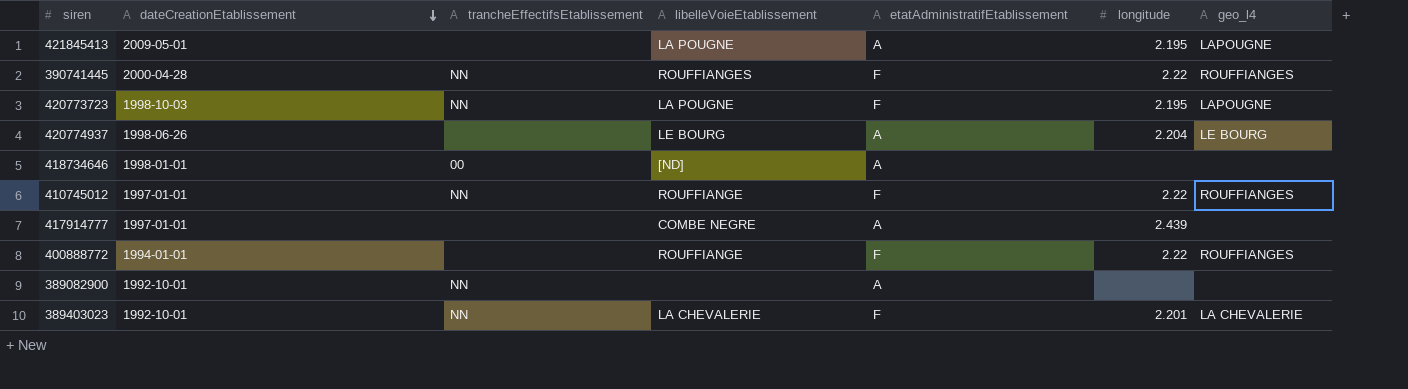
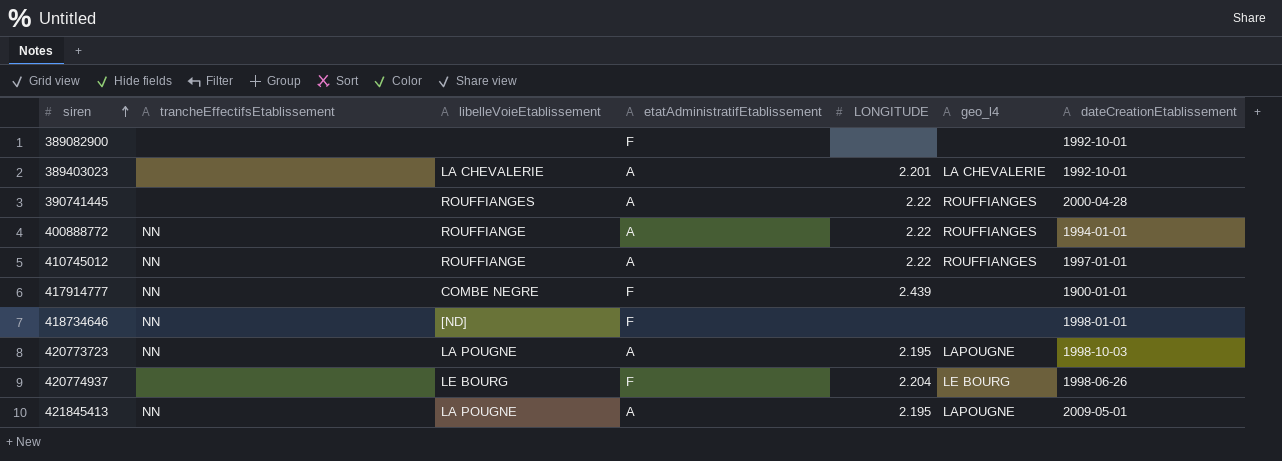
row order: dateCreationEtablissement descending -> siren ascending
column name: longitude -> LONGITUDE
column dateCreationEtablissement | position: 2 -> 7
389082900 | trancheEffectifsEtablissement: NN -> none
389082900 | etatAdministratifEtablissement: A -> F
389403023 | trancheEffectifsEtablissement: NN -> none
389403023 | etatAdministratifEtablissement: F -> A
390741445 | trancheEffectifsEtablissement: NN -> none
390741445 | etatAdministratifEtablissement: F -> A
400888772 | trancheEffectifsEtablissement: none -> NN
400888772 | etatAdministratifEtablissement: F -> A
410745012 | etatAdministratifEtablissement: F -> A
417914777 | trancheEffectifsEtablissement: none -> NN
417914777 | etatAdministratifEtablissement: A -> F
417914777 | dateCreationEtablissement: 1997-01-01 -> 1900-01-01
418734646 | trancheEffectifsEtablissement: 00 -> NN
418734646 | etatAdministratifEtablissement: A -> F
420773723 | etatAdministratifEtablissement: F -> A
420774937 | etatAdministratifEtablissement: A -> F
421845413 | trancheEffectifsEtablissement: none -> NN

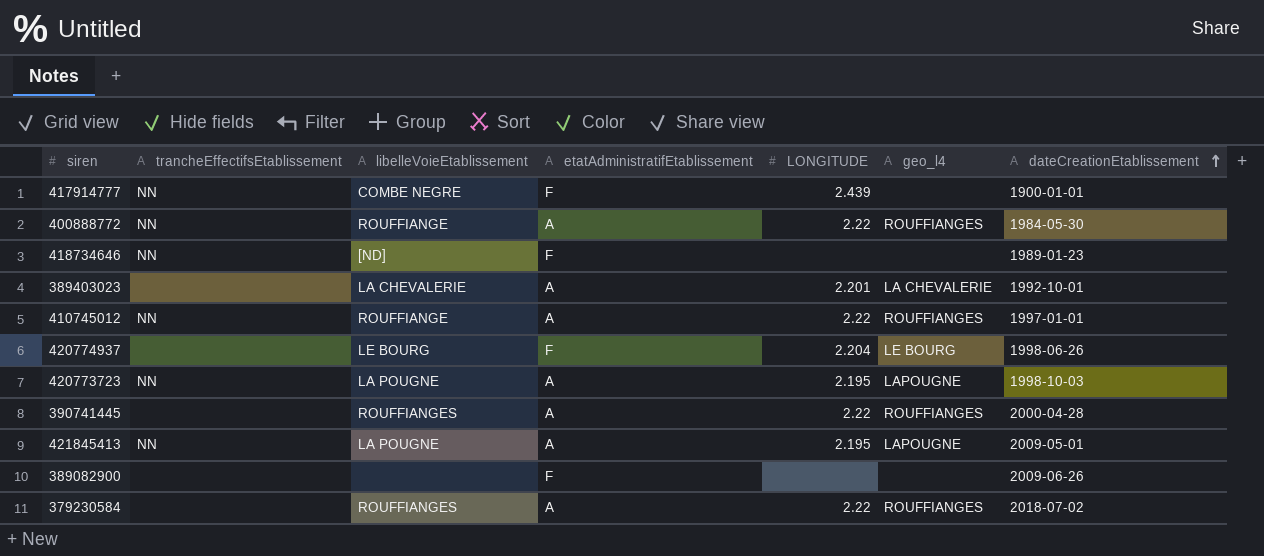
row order: siren ascending -> dateCreationEtablissement ascending
400888772 | dateCreationEtablissement: 1994-01-01 -> 1984-05-30
418734646 | dateCreationEtablissement: 1998-01-01 -> 1989-01-23
389082900 | dateCreationEtablissement: 1992-10-01 -> 2009-06-26
row 379230584: none -> none | ROUFFIANGES | A | 2.22 | ROUFFIANGES | 2018-07-02

